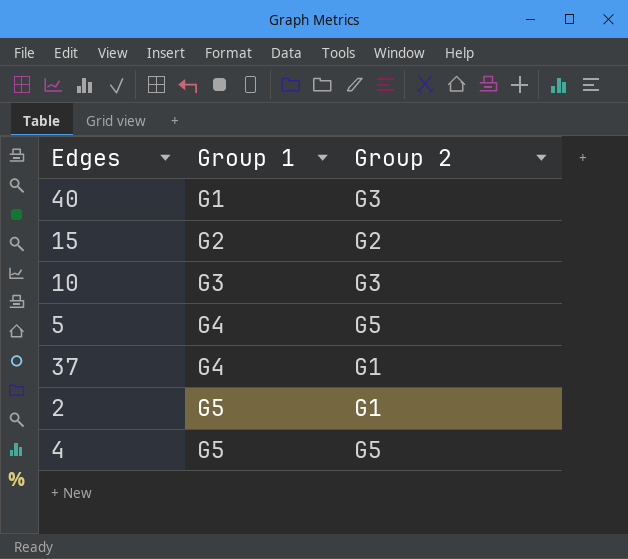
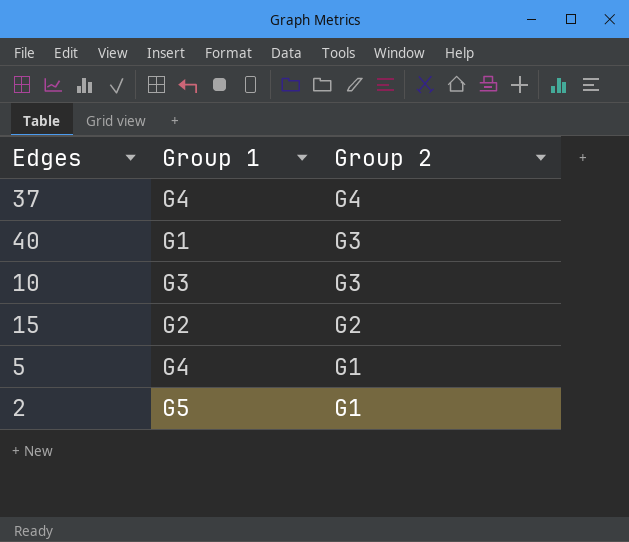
row order: Group 1 ascending -> Group 2 descending
row 4: G5 | G5 -> none
37 | Group 2: G1 -> G4
5 | Group 2: G5 -> G1

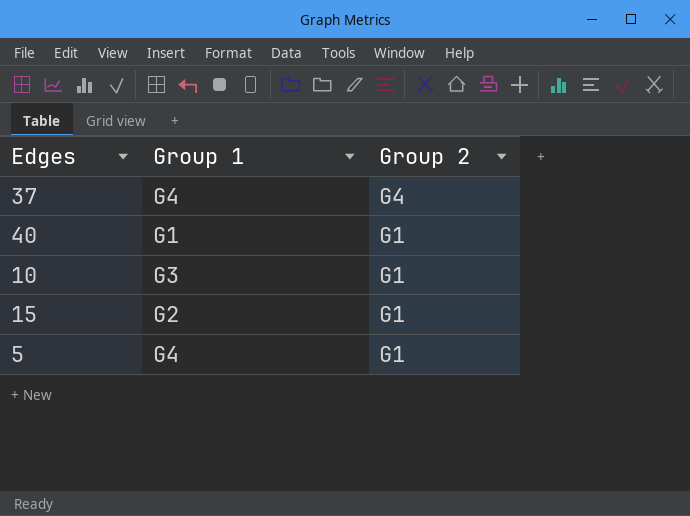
row 2: G5 | G1 -> none
40 | Group 2: G3 -> G1
10 | Group 2: G3 -> G1
15 | Group 2: G2 -> G1

